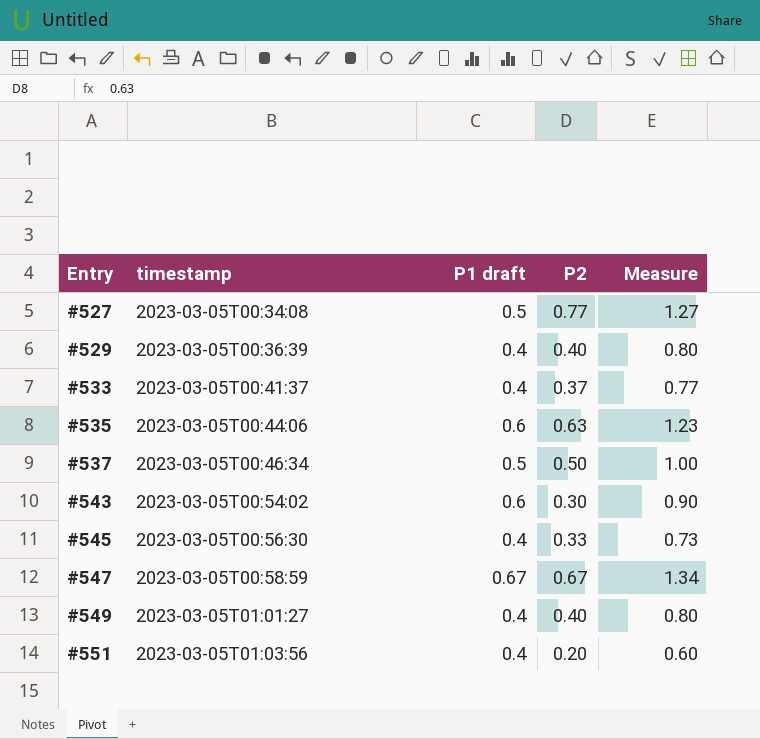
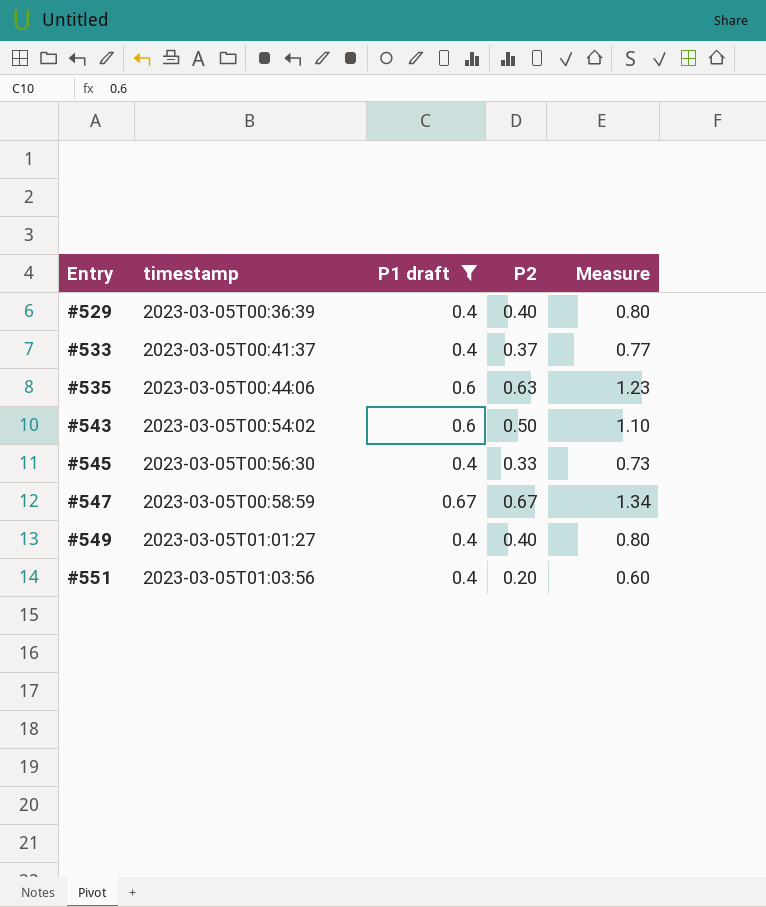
filter: none -> P1 draft != 0.5
#543 | P2: 0.30 -> 0.50
#543 | Measure: 0.90 -> 1.10

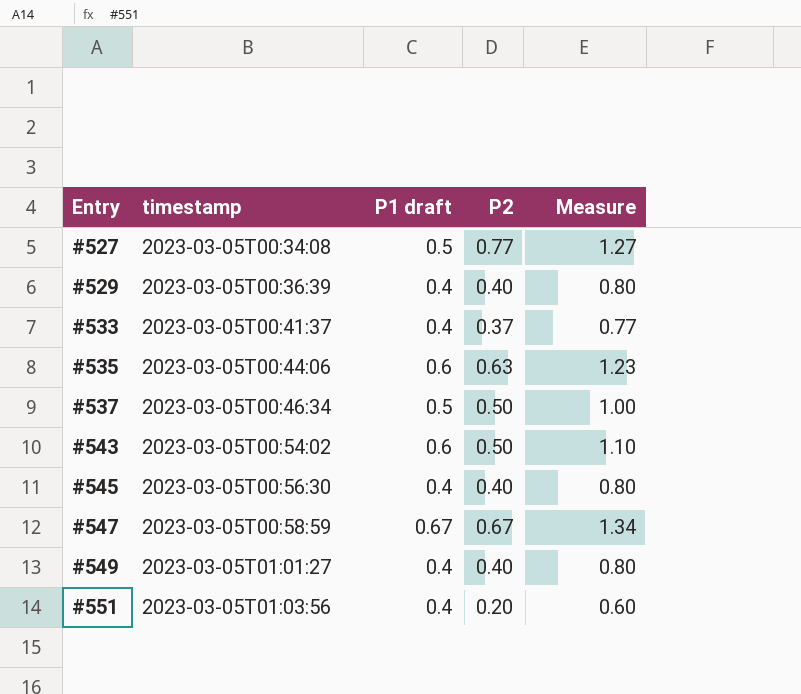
filter: P1 draft != 0.5 -> none
#545 | P2: 0.33 -> 0.40
#545 | Measure: 0.73 -> 0.80

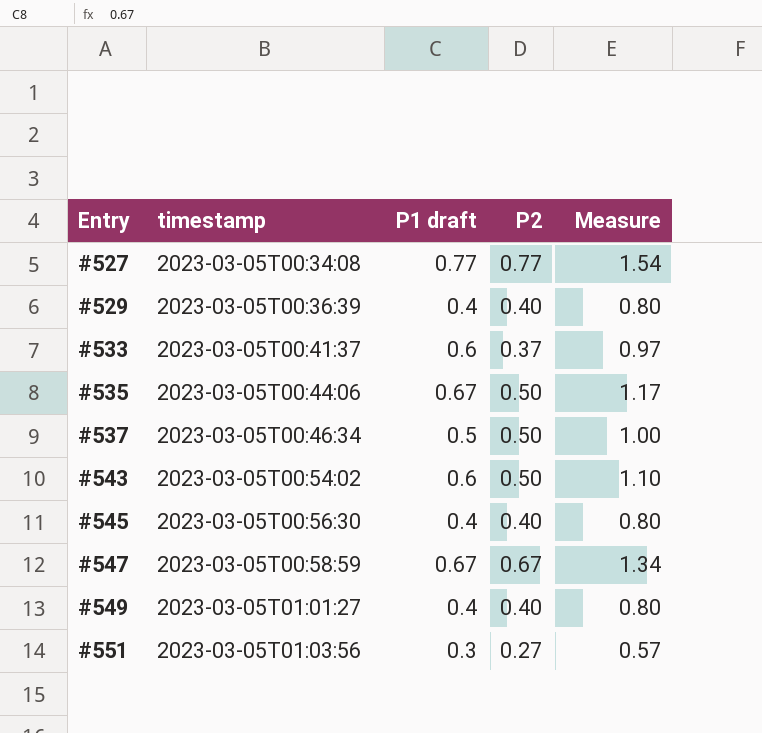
#527 | P1 draft: 0.5 -> 0.77
#527 | Measure: 1.27 -> 1.54
#533 | P1 draft: 0.4 -> 0.6
#533 | Measure: 0.77 -> 0.97
#535 | P1 draft: 0.6 -> 0.67
#535 | P2: 0.63 -> 0.50
#535 | Measure: 1.23 -> 1.17
#551 | P1 draft: 0.4 -> 0.3
#551 | P2: 0.20 -> 0.27
#551 | Measure: 0.60 -> 0.57

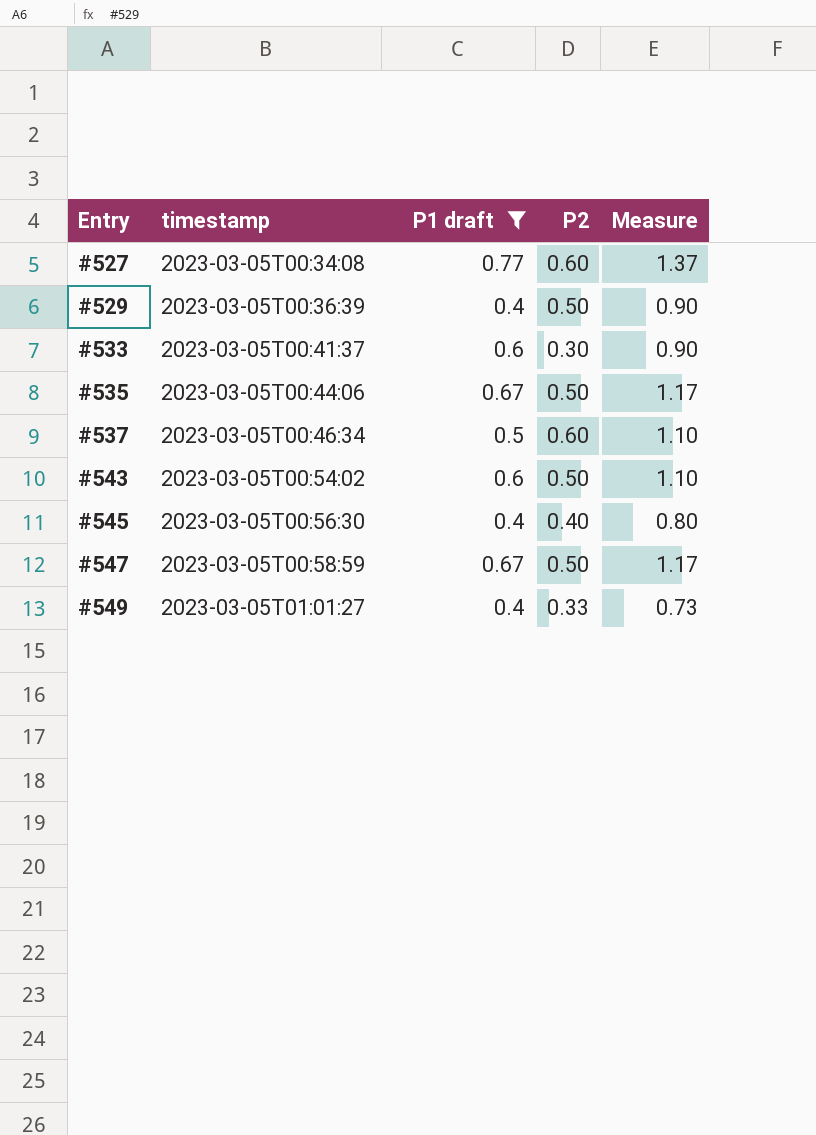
filter: none -> P1 draft != 0.3
#527 | P2: 0.77 -> 0.60
#527 | Measure: 1.54 -> 1.37
#529 | P2: 0.40 -> 0.50
#529 | Measure: 0.80 -> 0.90
#533 | P2: 0.37 -> 0.30
#533 | Measure: 0.97 -> 0.90
#537 | P2: 0.50 -> 0.60
#537 | Measure: 1.00 -> 1.10
#547 | P2: 0.67 -> 0.50
#547 | Measure: 1.34 -> 1.17
#549 | P2: 0.40 -> 0.33
#549 | Measure: 0.80 -> 0.73

